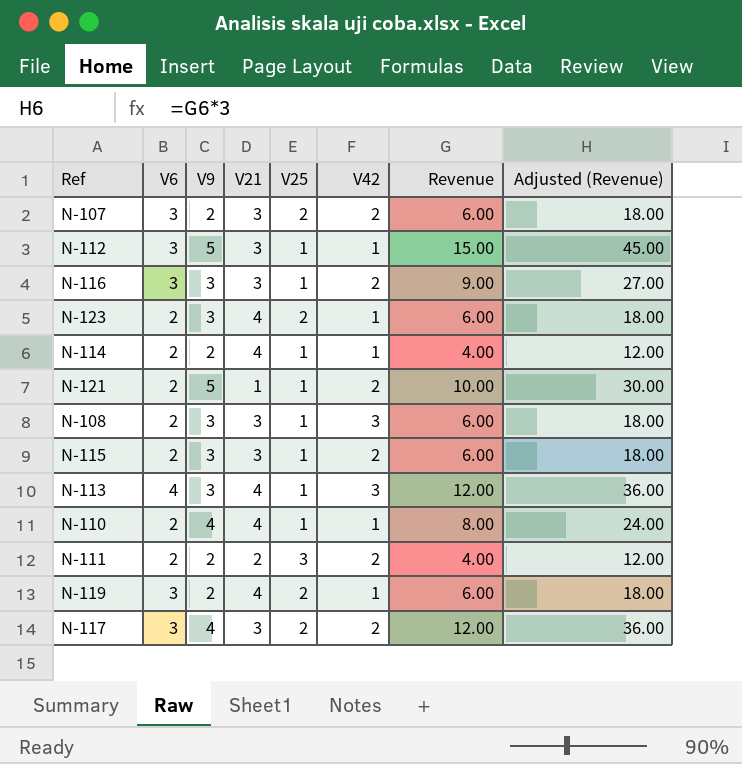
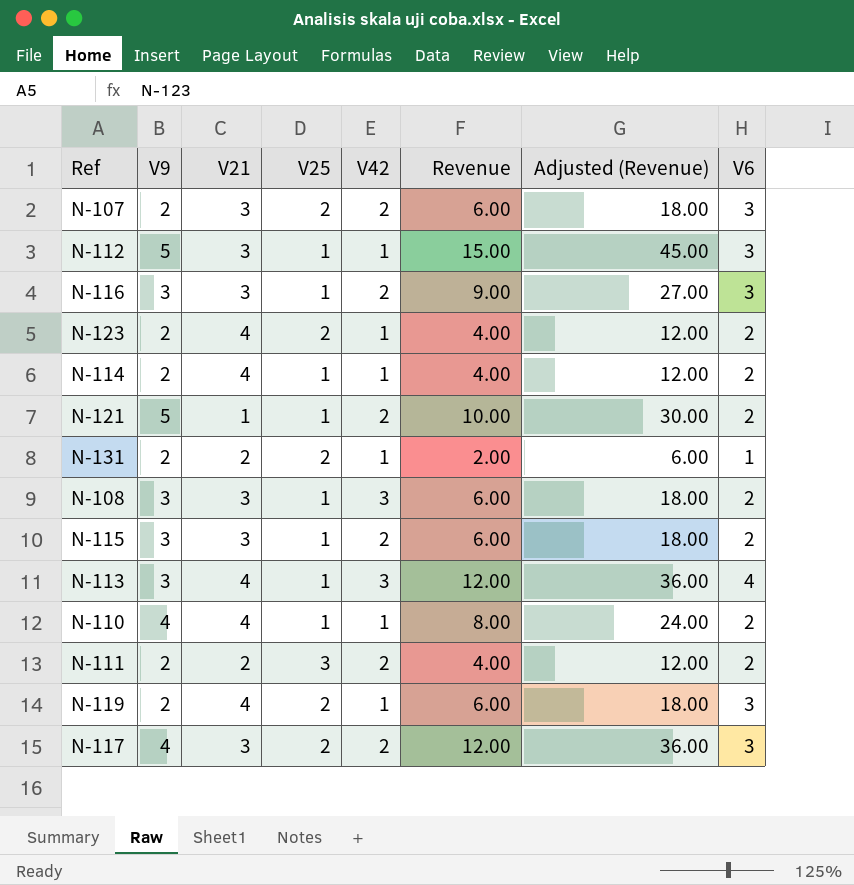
column V6 | position: 2 -> 8
N-123 | V9: 3 -> 2
N-123 | Revenue: 6.00 -> 4.00
N-123 | Adjusted (Revenue): 18.00 -> 12.00
row N-131: none -> 2 | 2 | 2 | 1 | 2.00 | 6.00 | 1

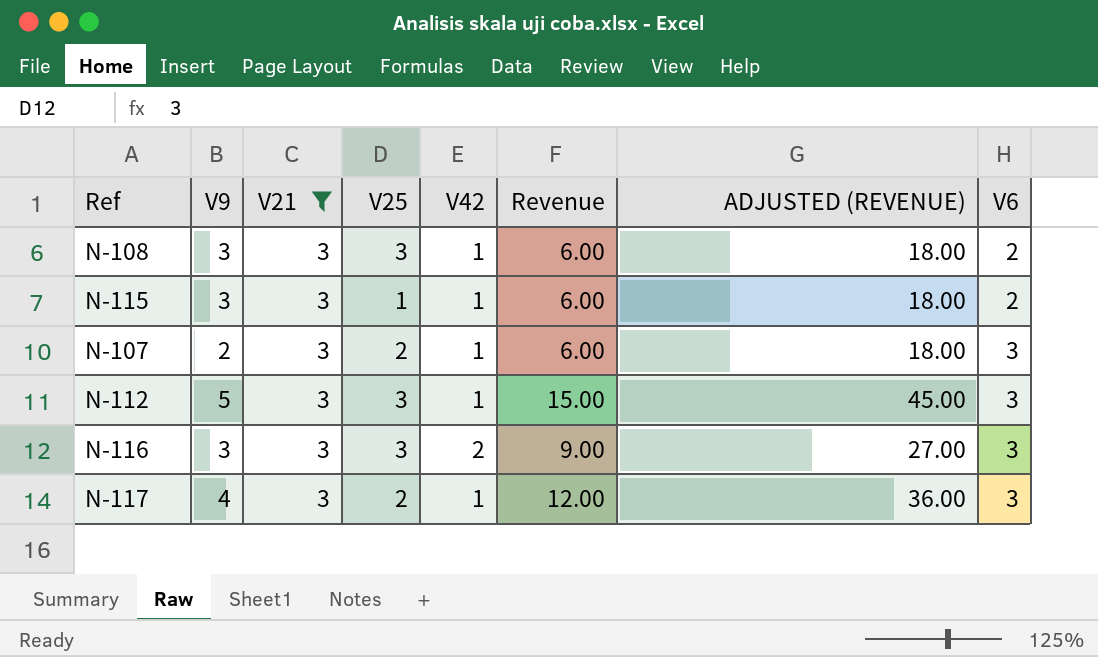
filter: none -> V21 = 3
row order: none -> V6 ascending
column name: Adjusted (Revenue) -> ADJUSTED (REVENUE)
N-108 | V25: 1 -> 3
N-108 | V42: 3 -> 1
N-115 | V42: 2 -> 1
N-107 | V42: 2 -> 1
N-112 | V25: 1 -> 3
N-116 | V25: 1 -> 3
N-117 | V42: 2 -> 1

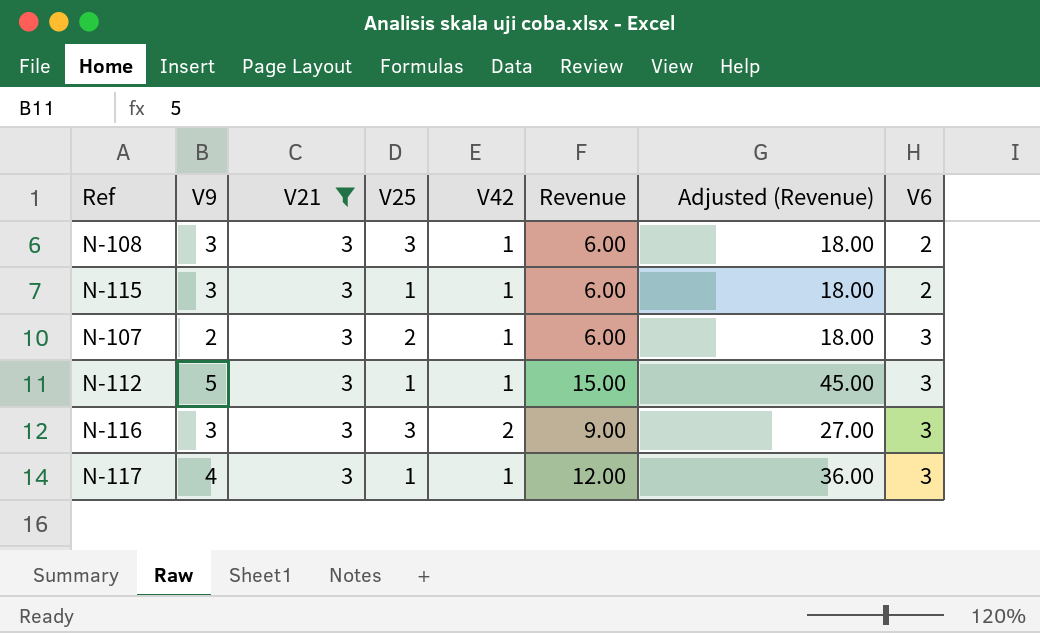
column name: ADJUSTED (REVENUE) -> Adjusted (Revenue)
N-112 | V25: 3 -> 1
N-117 | V25: 2 -> 1

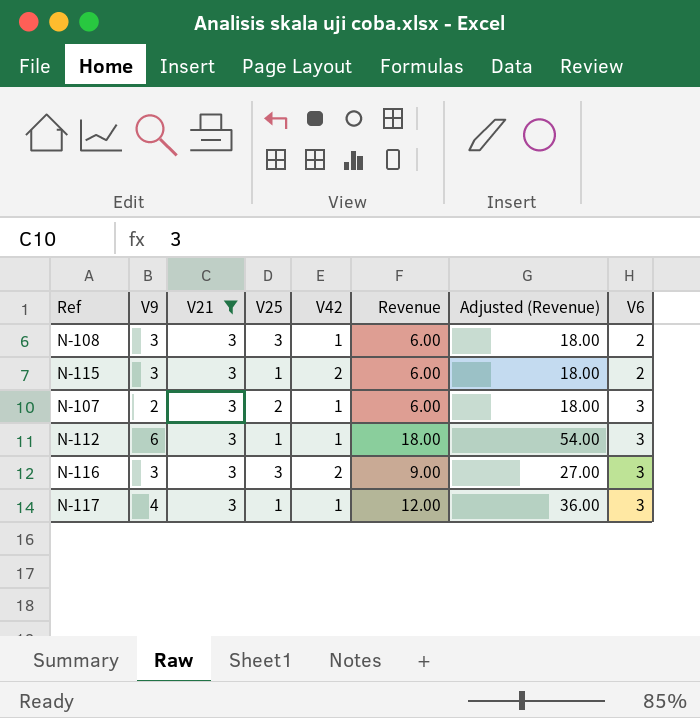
N-115 | V42: 1 -> 2
N-112 | V9: 5 -> 6
N-112 | Revenue: 15.00 -> 18.00
N-112 | Adjusted (Revenue): 45.00 -> 54.00

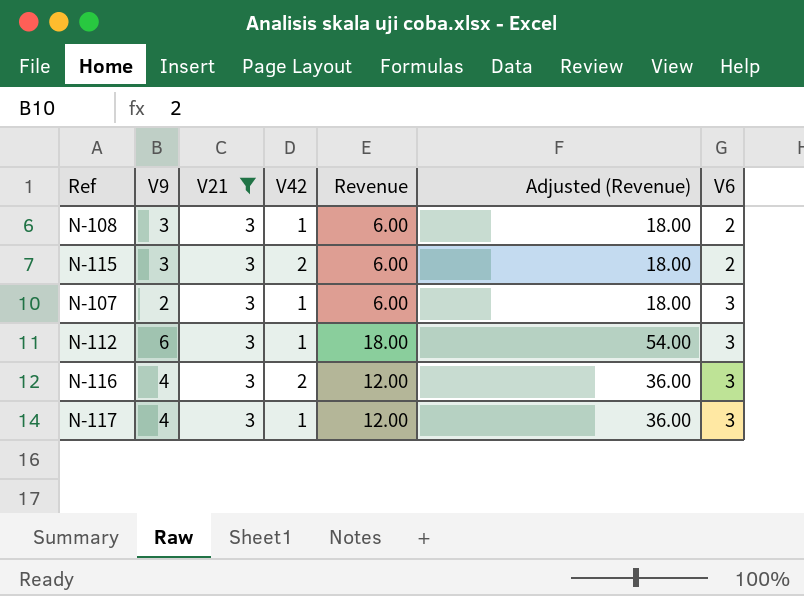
column V25 | position: 4 -> none
N-116 | V9: 3 -> 4
N-116 | Revenue: 9.00 -> 12.00
N-116 | Adjusted (Revenue): 27.00 -> 36.00

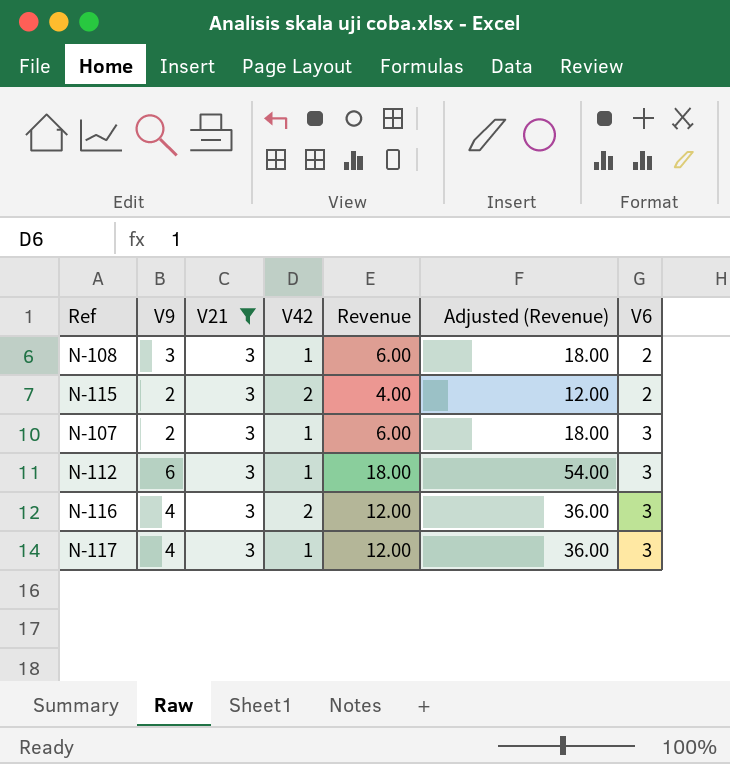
N-115 | V9: 3 -> 2
N-115 | Revenue: 6.00 -> 4.00
N-115 | Adjusted (Revenue): 18.00 -> 12.00

